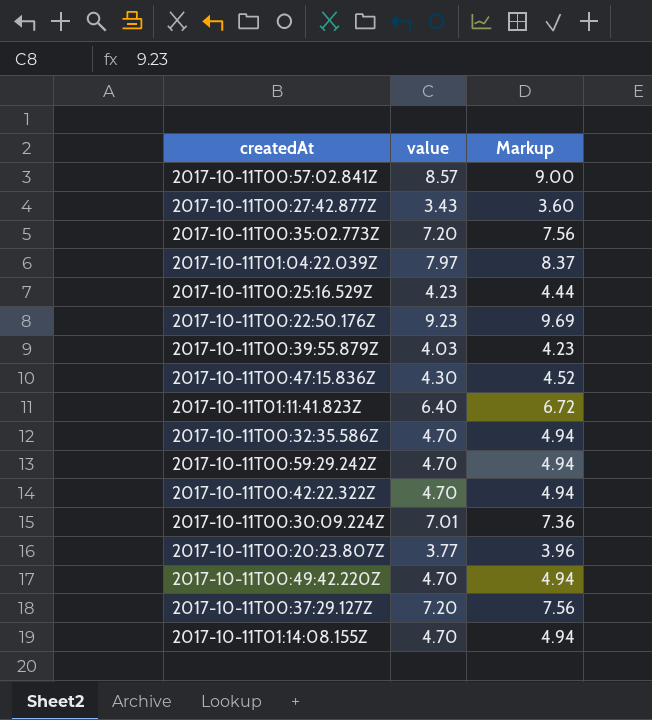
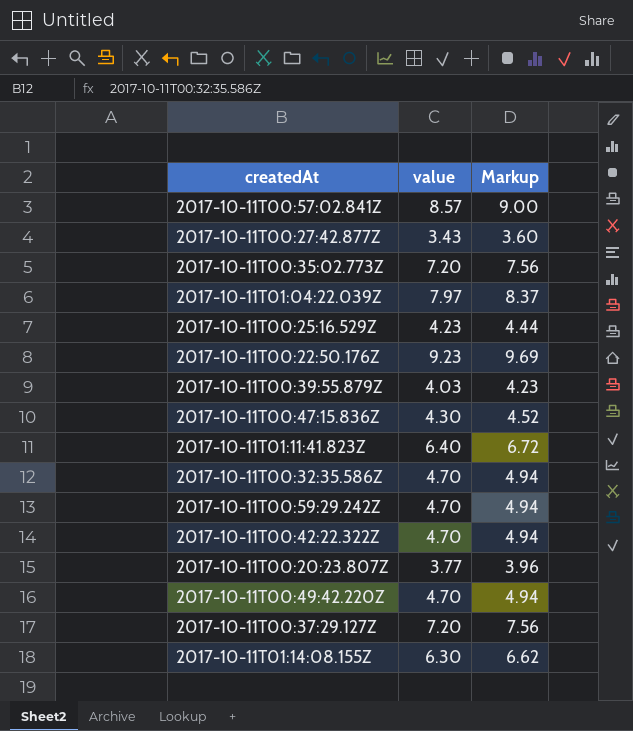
row 2017-10-11T00:30:09.224Z: 7.01 | 7.36 -> none
2017-10-11T01:14:08.155Z | value: 4.70 -> 6.30
2017-10-11T01:14:08.155Z | Markup: 4.94 -> 6.62

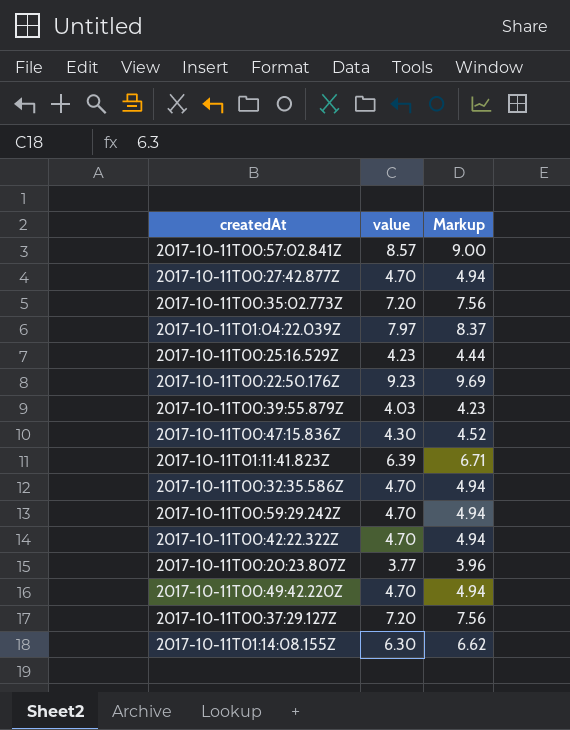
2017-10-11T00:27:42.877Z | value: 3.43 -> 4.70
2017-10-11T00:27:42.877Z | Markup: 3.60 -> 4.94
2017-10-11T01:11:41.823Z | value: 6.40 -> 6.39
2017-10-11T01:11:41.823Z | Markup: 6.72 -> 6.71

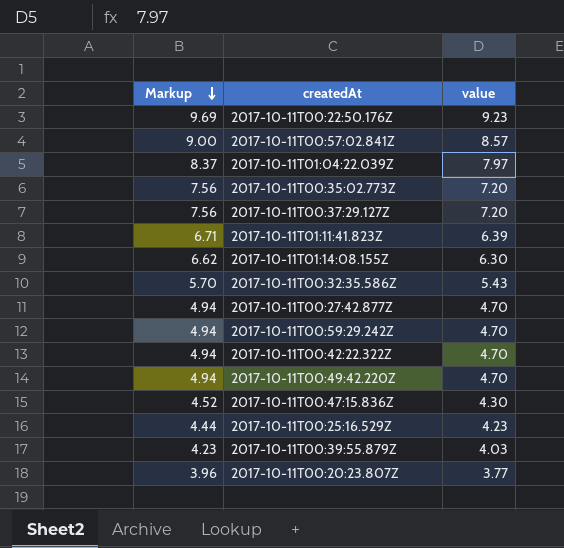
row order: none -> Markup descending
column Markup | position: 3 -> 1
2017-10-11T00:32:35.586Z | Markup: 4.94 -> 5.70
2017-10-11T00:32:35.586Z | value: 4.70 -> 5.43

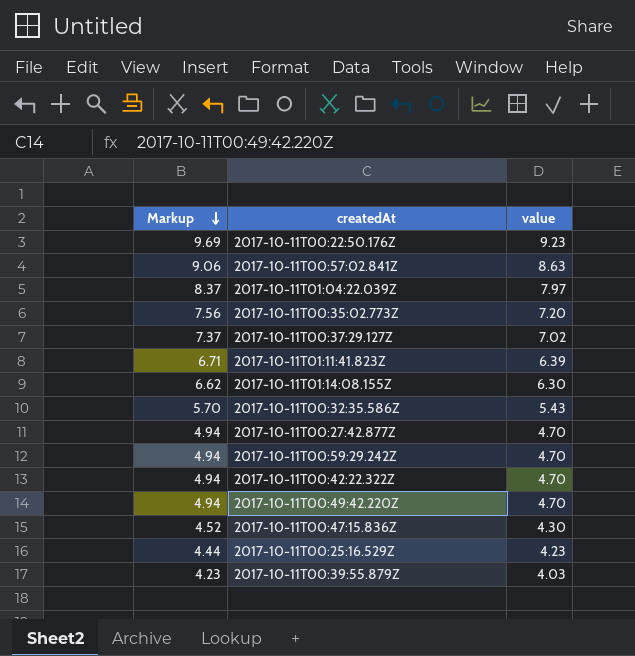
row 2017-10-11T00:20:23.807Z: 3.96 | 3.77 -> none
2017-10-11T00:57:02.841Z | Markup: 9.00 -> 9.06
2017-10-11T00:57:02.841Z | value: 8.57 -> 8.63
2017-10-11T00:37:29.127Z | Markup: 7.56 -> 7.37
2017-10-11T00:37:29.127Z | value: 7.20 -> 7.02

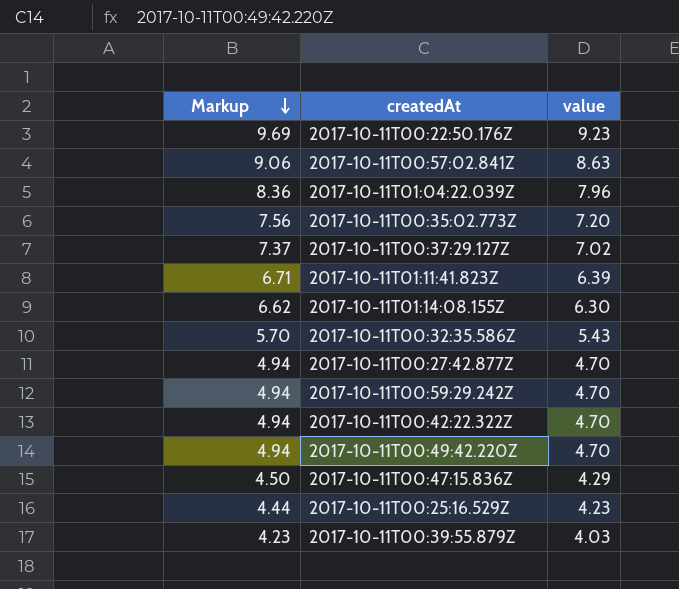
2017-10-11T01:04:22.039Z | Markup: 8.37 -> 8.36
2017-10-11T01:04:22.039Z | value: 7.97 -> 7.96
2017-10-11T00:47:15.836Z | Markup: 4.52 -> 4.50
2017-10-11T00:47:15.836Z | value: 4.30 -> 4.29

